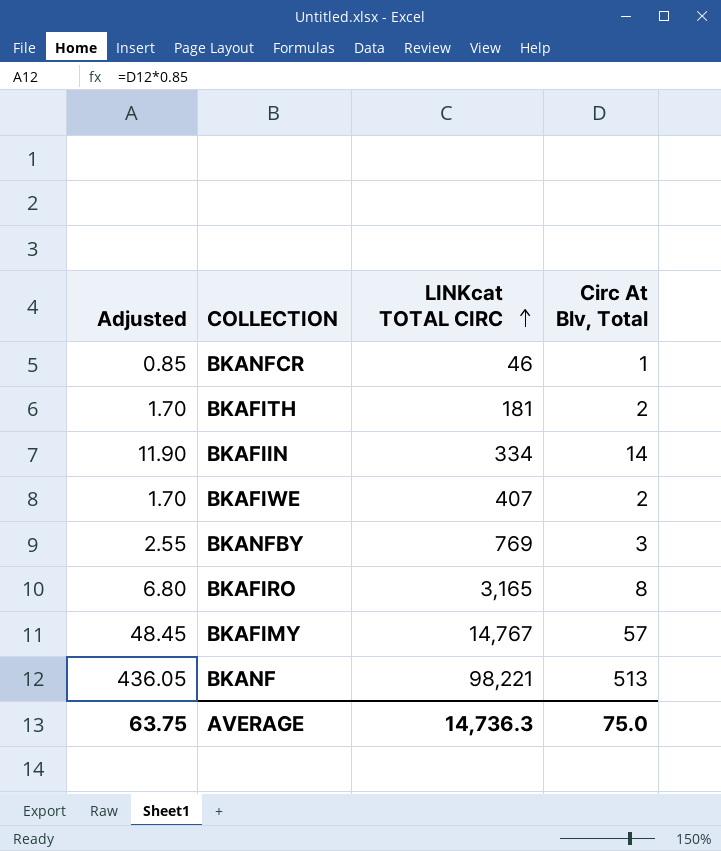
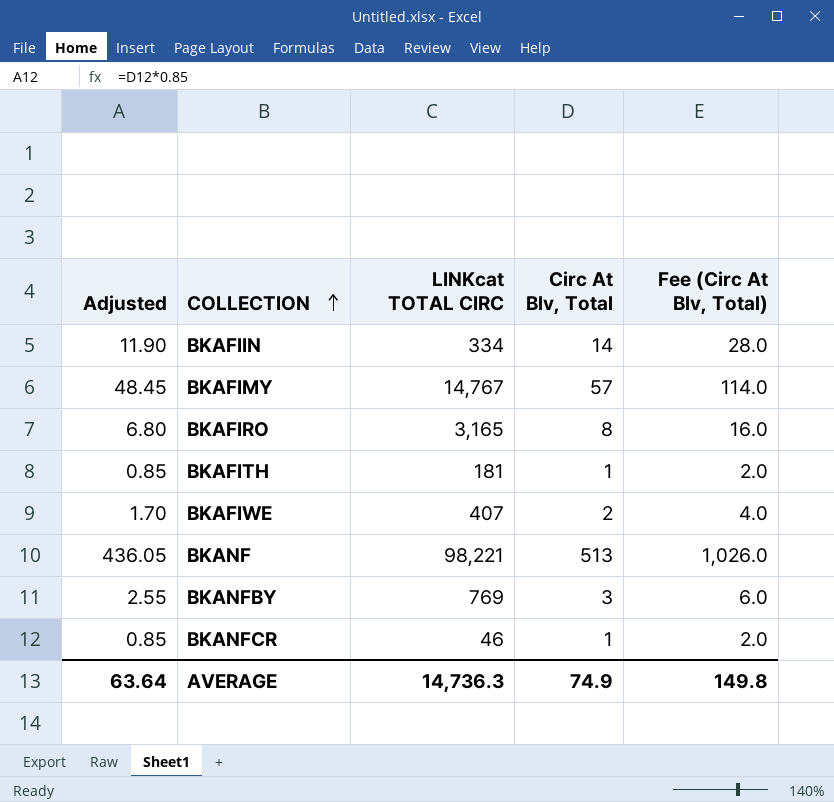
row order: LINKcat TOTAL CIRC ascending -> COLLECTION ascending
column Fee (Circ At Blv, Total) | formula: none -> [Circ At Blv, Total] * 2
BKAFITH | Adjusted: 1.70 -> 0.85
BKAFITH | Circ At Blv, Total: 2 -> 1
AVERAGE | Adjusted: 63.75 -> 63.64
AVERAGE | Circ At Blv, Total: 75.0 -> 74.9

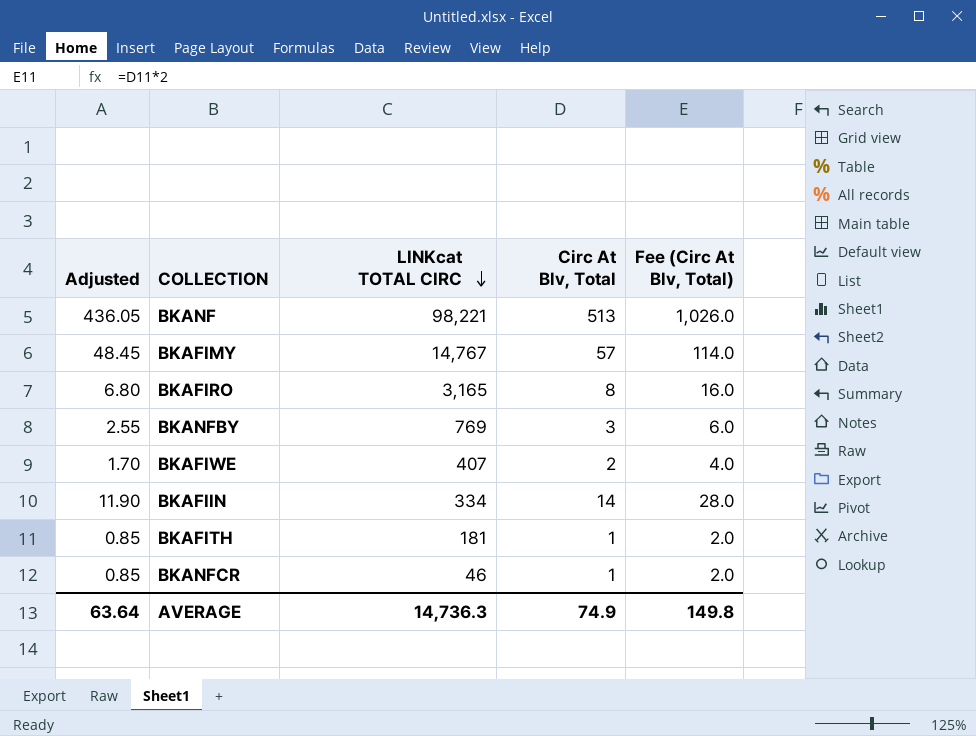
row order: COLLECTION ascending -> LINKcat TOTAL CIRC descending

